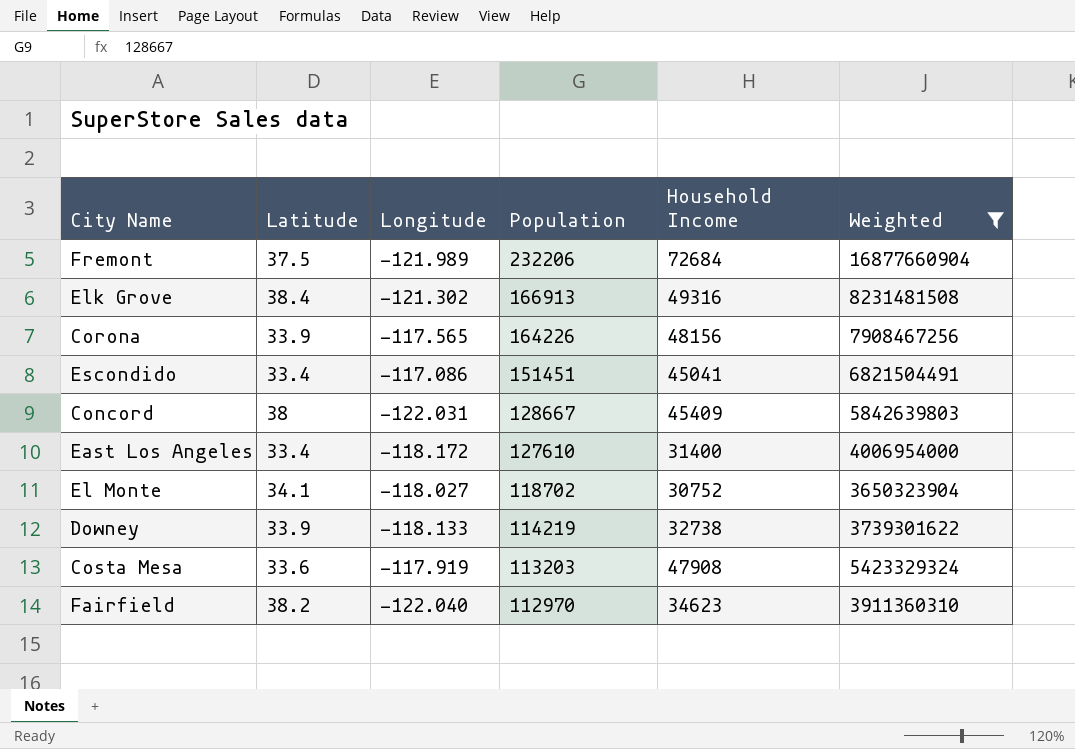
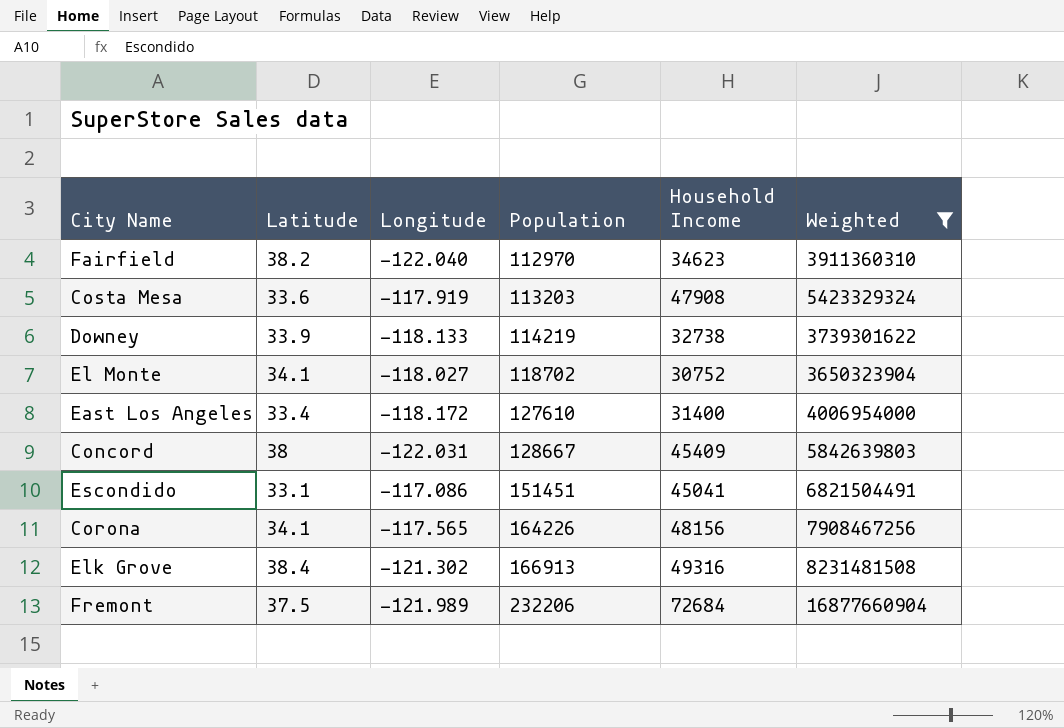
row order: Population descending -> Population ascending
Escondido | Latitude: 33.4 -> 33.1
Corona | Latitude: 33.9 -> 34.1

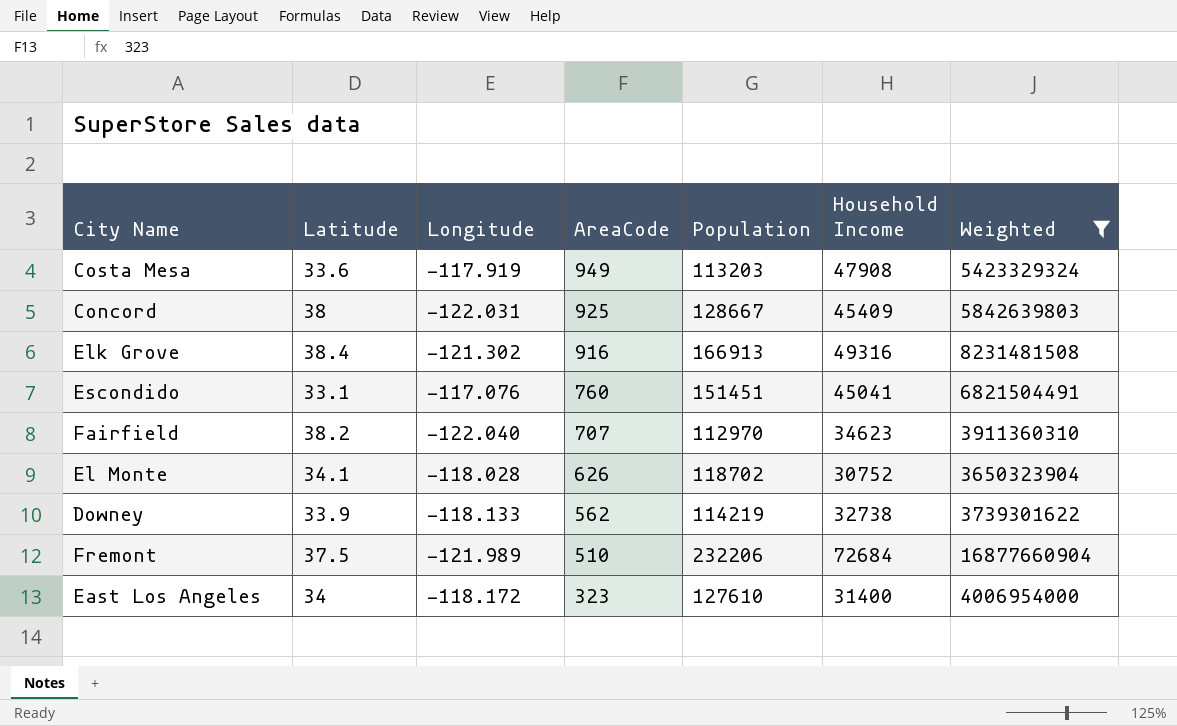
row order: Population ascending -> AreaCode descending
column AreaCode | position: none -> 4
row Corona: 34.1 | -117.565 | 164226 | 48156 | 7908467256 -> none
Escondido | Longitude: -117.086 -> -117.076
El Monte | Longitude: -118.027 -> -118.028
East Los Angeles | Latitude: 33.4 -> 34

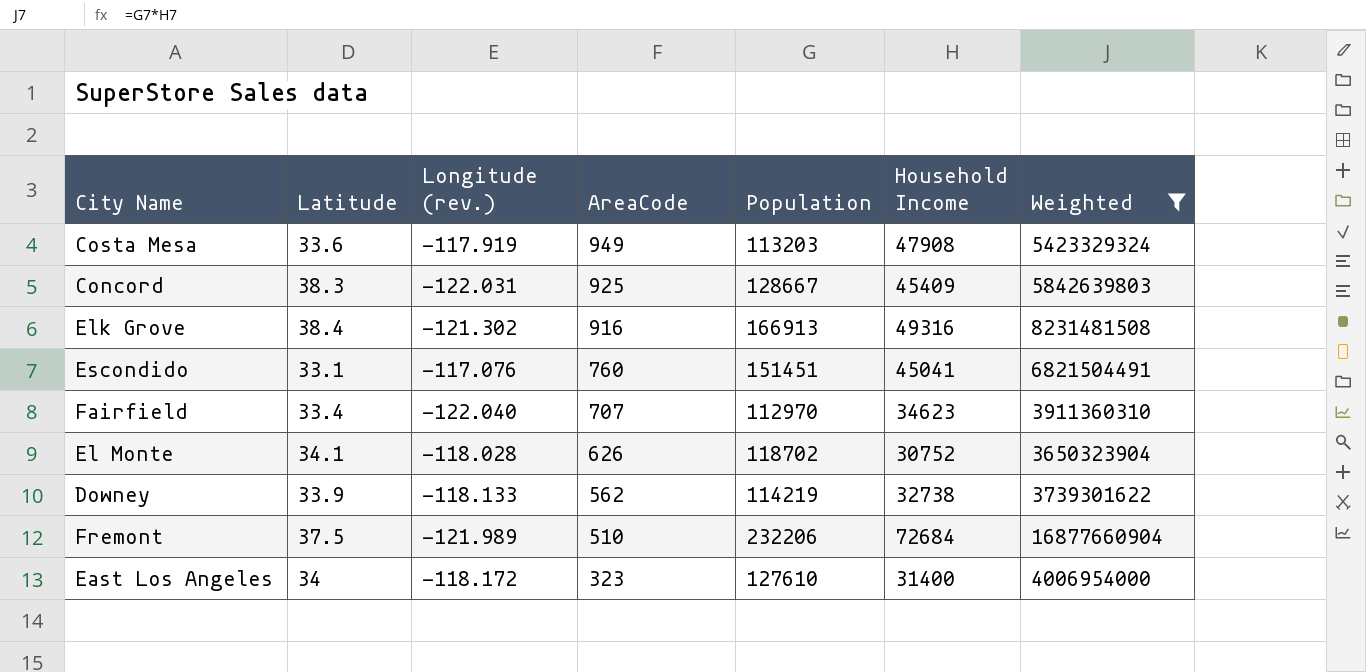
column name: Longitude -> Longitude (rev.)
Concord | Latitude: 38 -> 38.3
Fairfield | Latitude: 38.2 -> 33.4

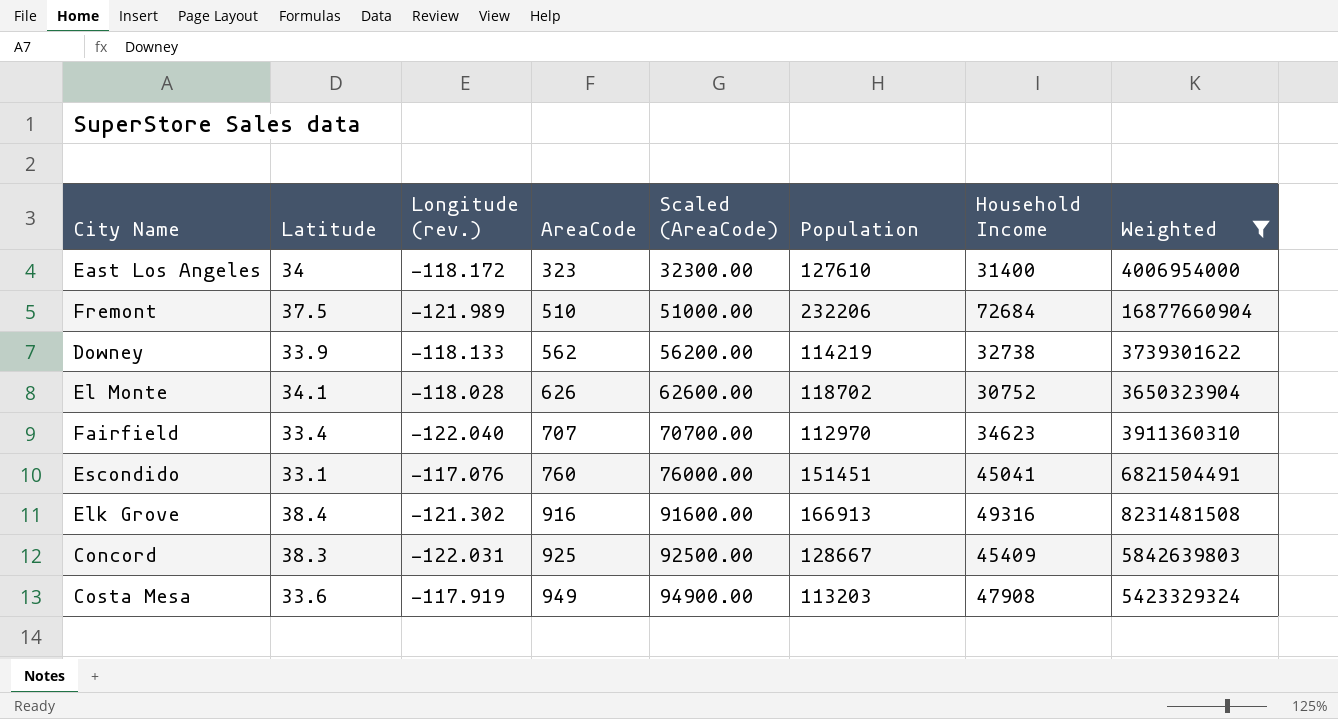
row order: AreaCode descending -> AreaCode ascending
column Scaled (AreaCode) | formula: none -> [AreaCode] * 100

